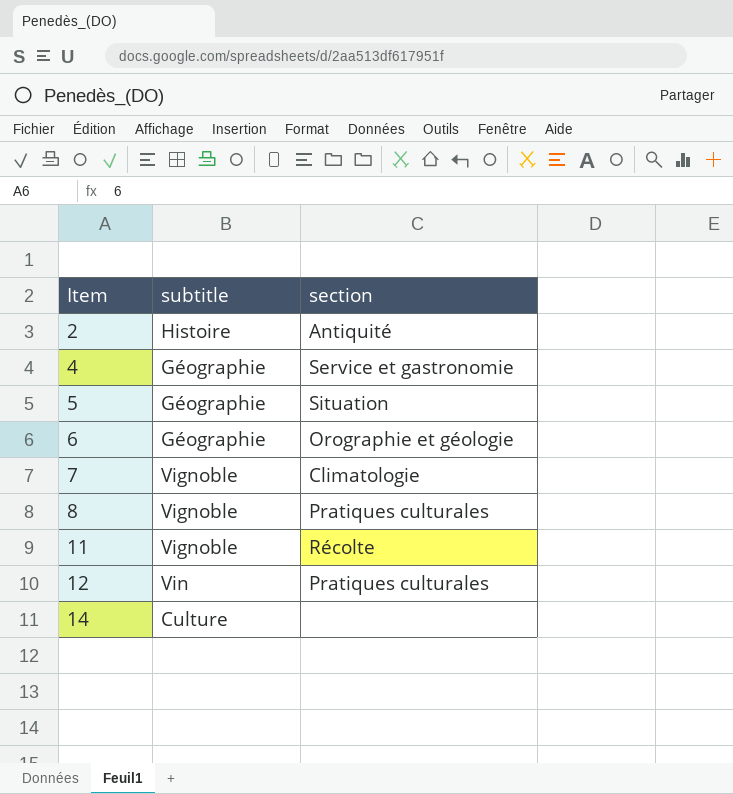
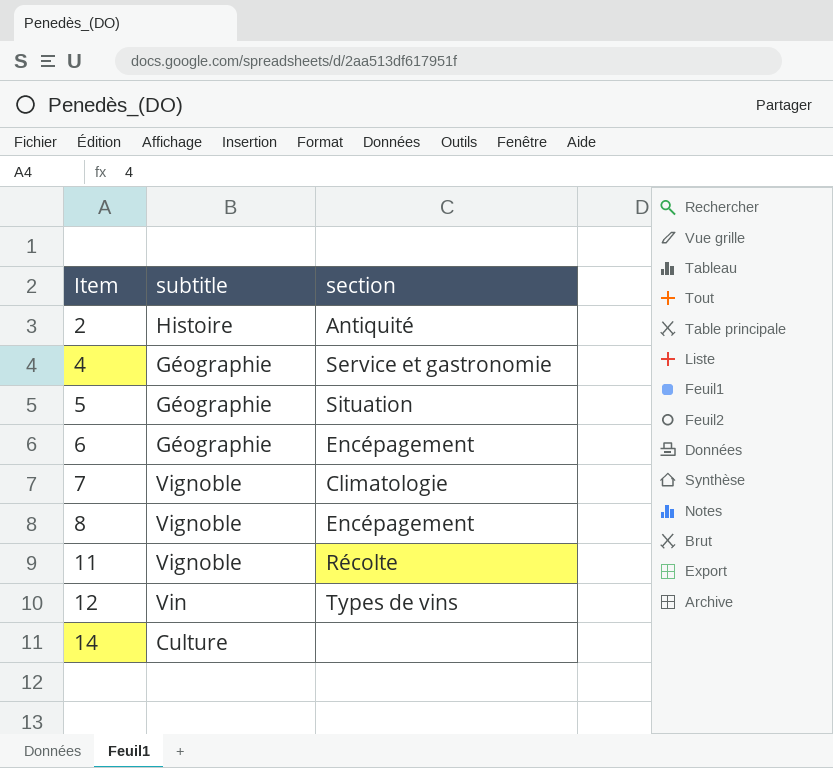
6 | section: Orographie et géologie -> Encépagement
8 | section: Pratiques culturales -> Encépagement
12 | section: Pratiques culturales -> Types de vins

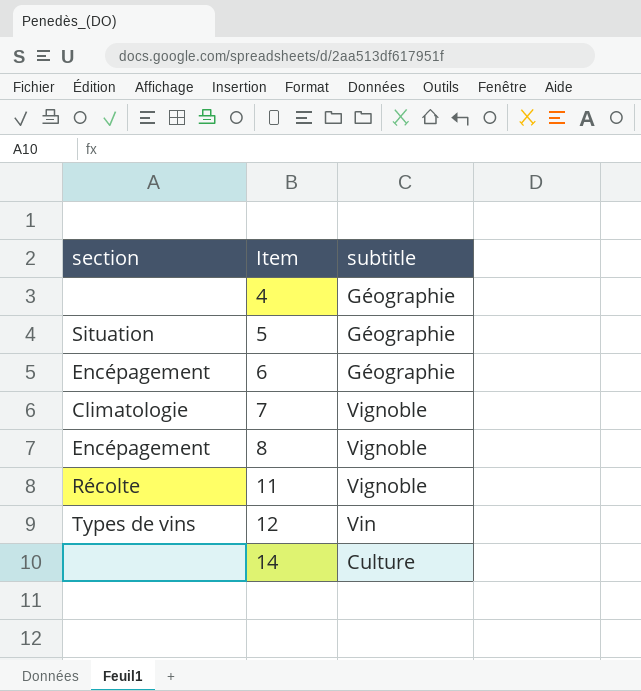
column section | position: 3 -> 1
row 2: Histoire | Antiquité -> none
4 | section: Service et gastronomie -> none

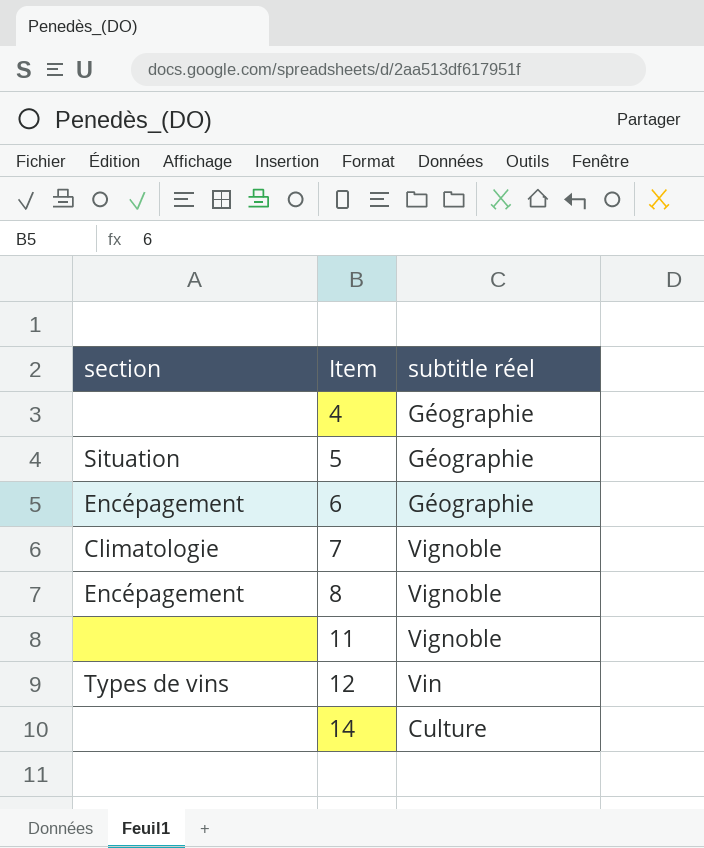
column name: subtitle -> subtitle réel
11 | section: Récolte -> none

